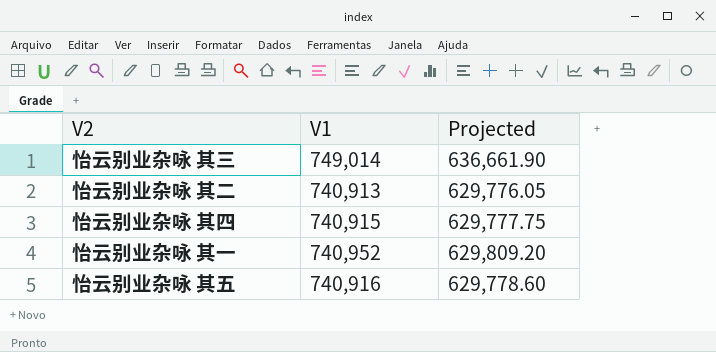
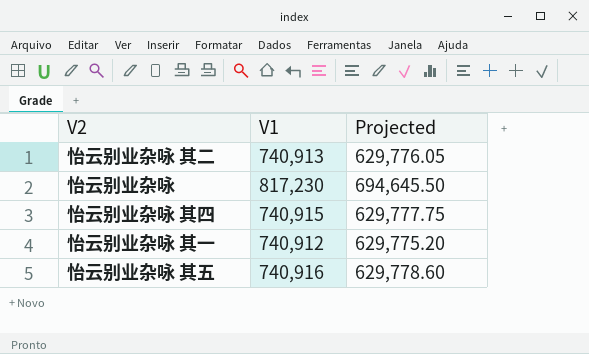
row 怡云别业杂咏 其三: 749,014 | 636,661.90 -> none
row 怡云别业杂咏: none -> 817,230 | 694,645.50
怡云别业杂咏 其一 | V1: 740,952 -> 740,912
怡云别业杂咏 其一 | Projected: 629,809.20 -> 629,775.20

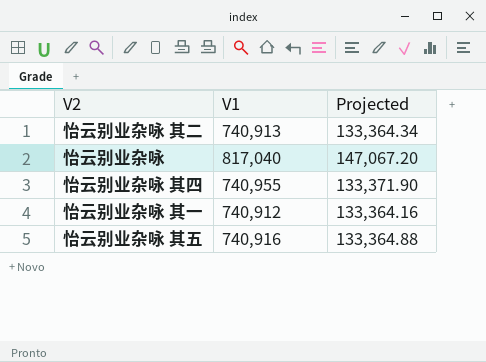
column Projected | formula: [V1] * 0.85 -> [V1] * 0.18
怡云别业杂咏 | V1: 817,230 -> 817,040
怡云别业杂咏 其四 | V1: 740,915 -> 740,955

